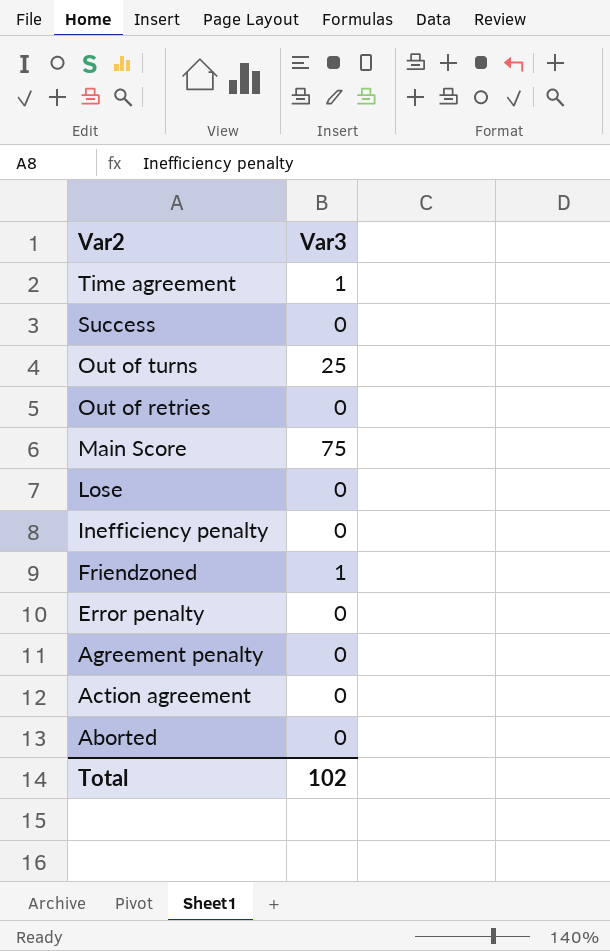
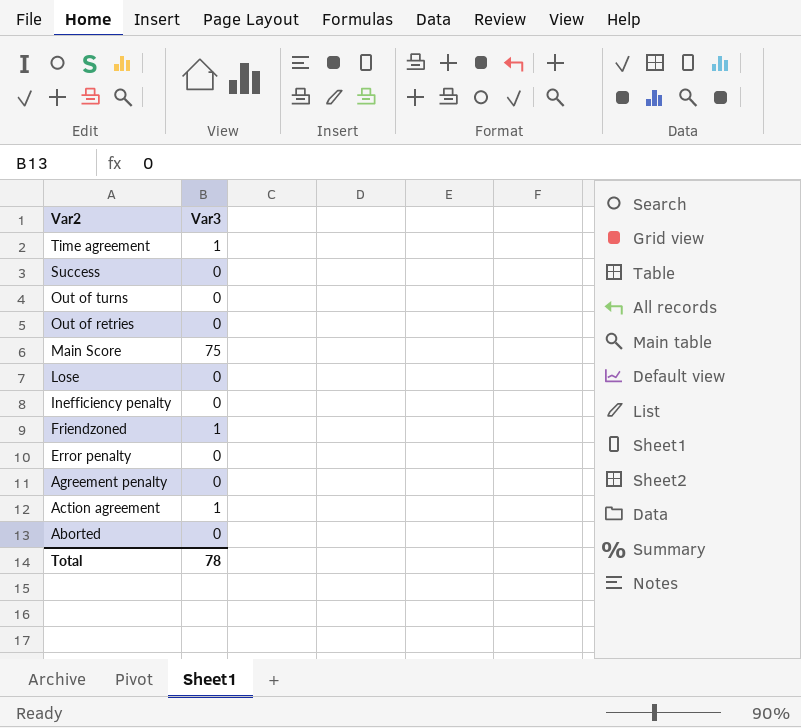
Out of turns | Var3: 25 -> 0
Action agreement | Var3: 0 -> 1
Total | Var3: 102 -> 78

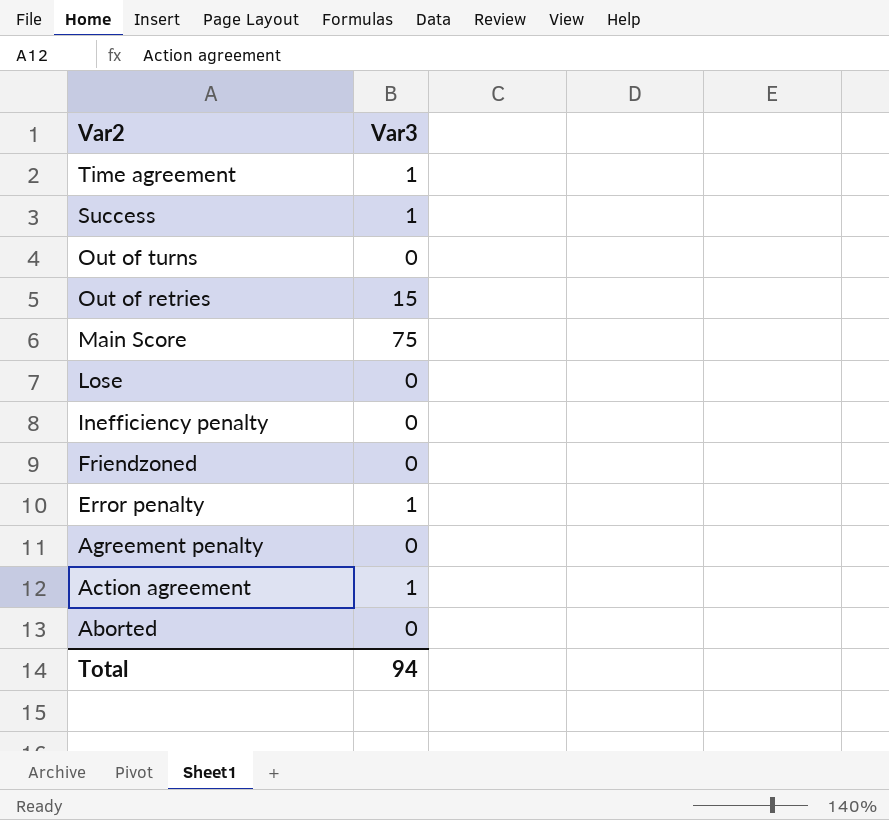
Success | Var3: 0 -> 1
Out of retries | Var3: 0 -> 15
Friendzoned | Var3: 1 -> 0
Error penalty | Var3: 0 -> 1
Total | Var3: 78 -> 94

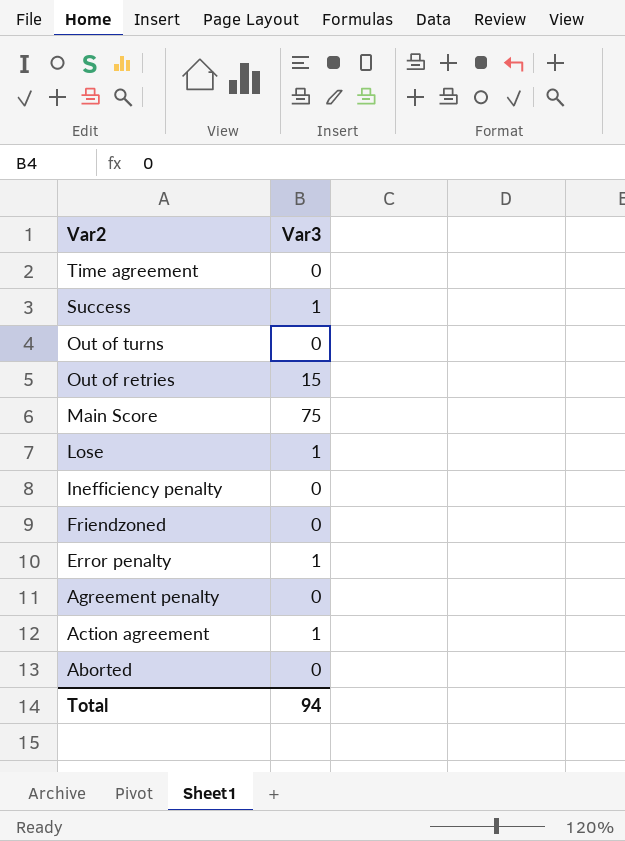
Time agreement | Var3: 1 -> 0
Lose | Var3: 0 -> 1

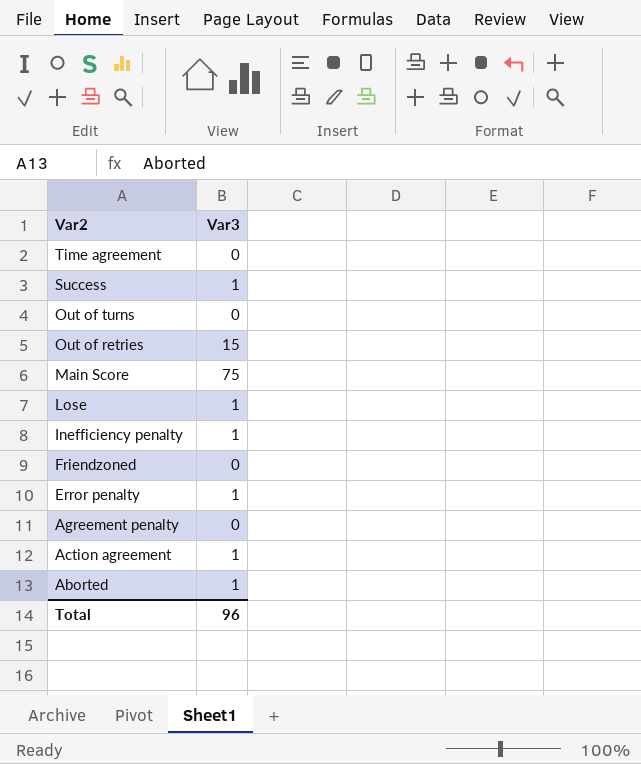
Inefficiency penalty | Var3: 0 -> 1
Aborted | Var3: 0 -> 1
Total | Var3: 94 -> 96

